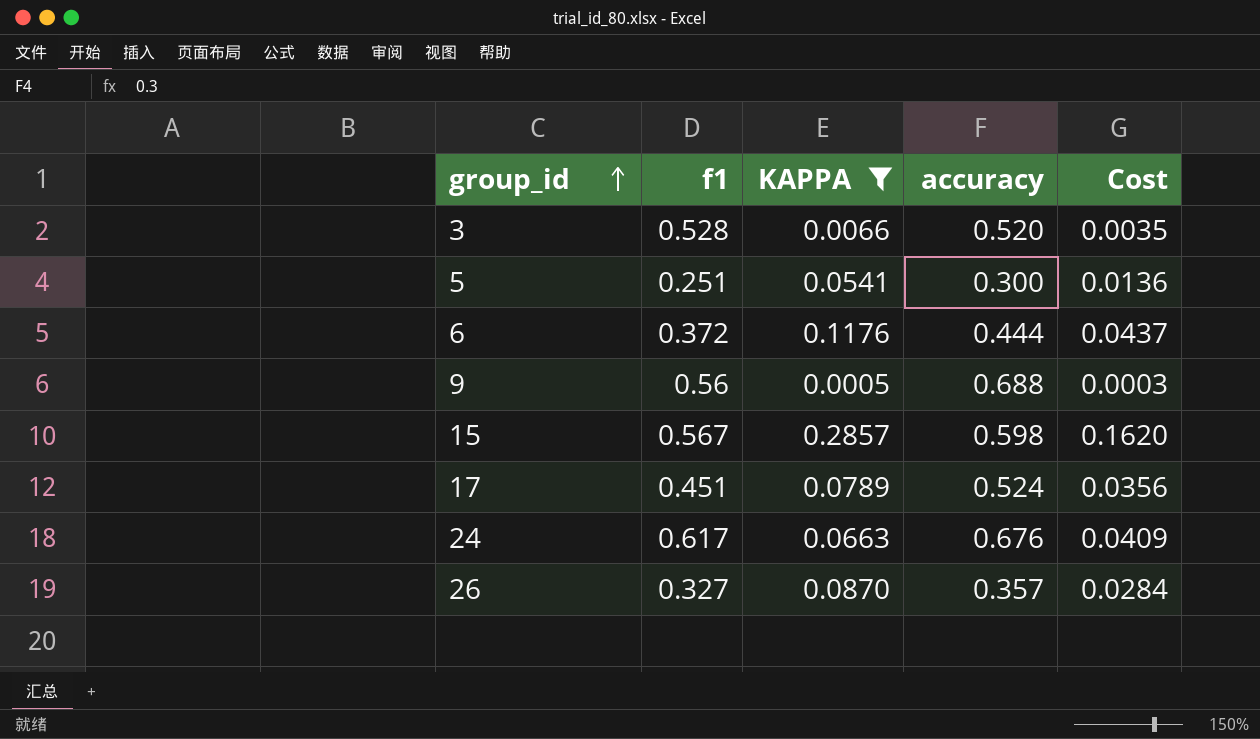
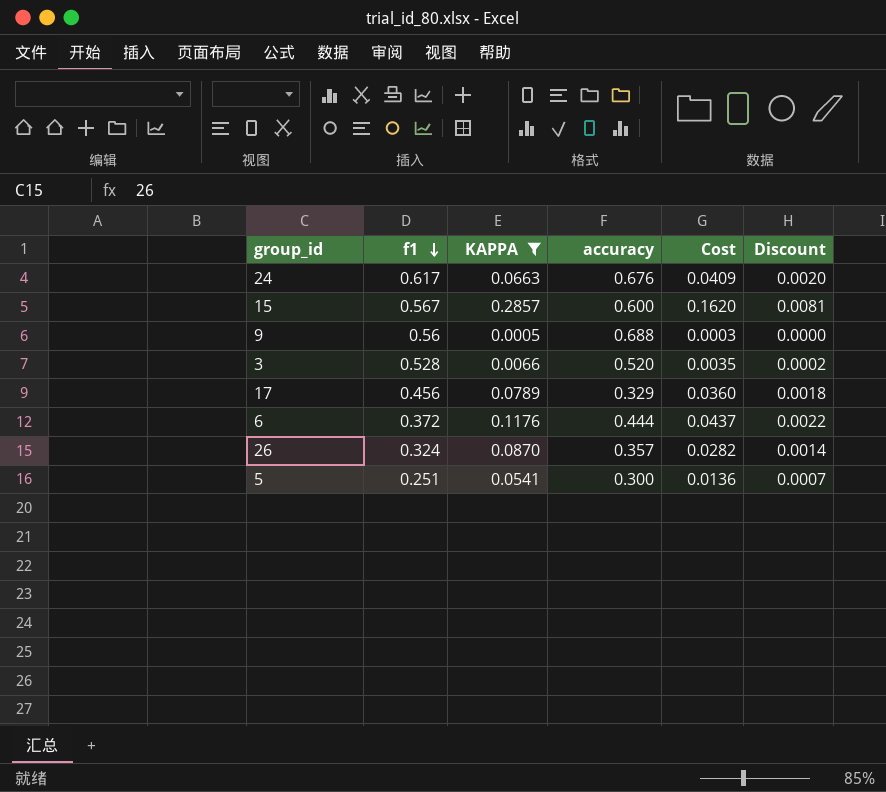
row order: group_id ascending -> f1 descending
column Discount | formula: none -> [Cost] * 0.05
15 | accuracy: 0.598 -> 0.600
17 | f1: 0.451 -> 0.456
17 | accuracy: 0.524 -> 0.329
17 | Cost: 0.0356 -> 0.0360
26 | f1: 0.327 -> 0.324
26 | Cost: 0.0284 -> 0.0282

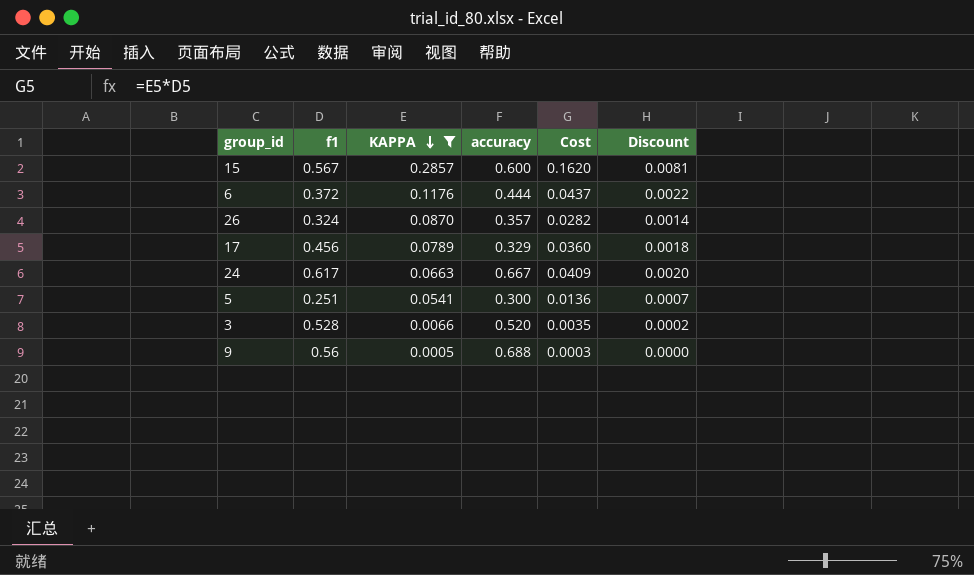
row order: f1 descending -> KAPPA descending
24 | accuracy: 0.676 -> 0.667

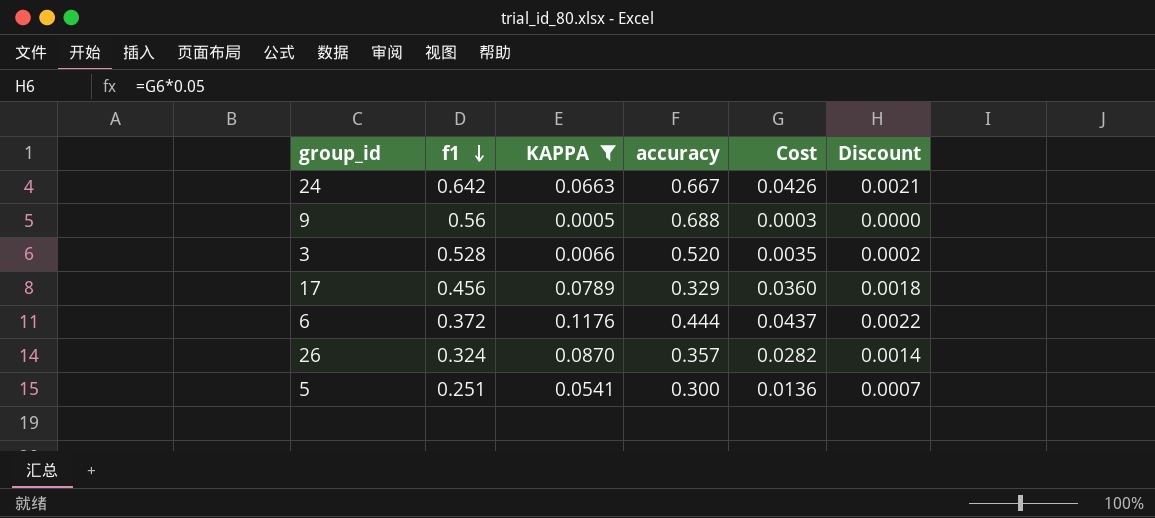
row order: KAPPA descending -> f1 descending
row 15: 0.567 | 0.2857 | 0.600 | 0.1620 | 0.0081 -> none
24 | f1: 0.617 -> 0.642
24 | Cost: 0.0409 -> 0.0426
24 | Discount: 0.0020 -> 0.0021

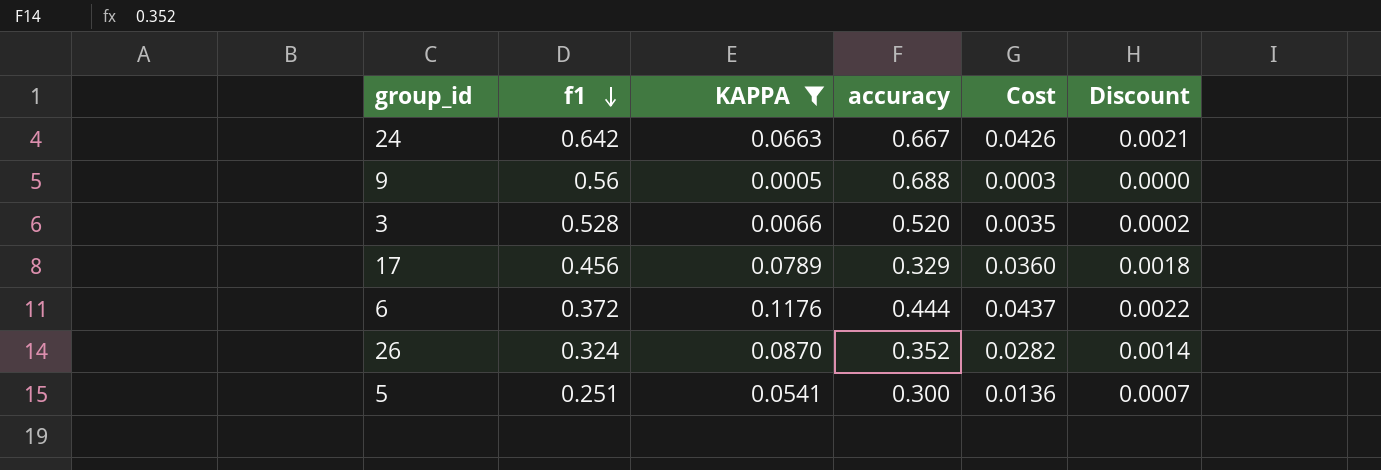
26 | accuracy: 0.357 -> 0.352

